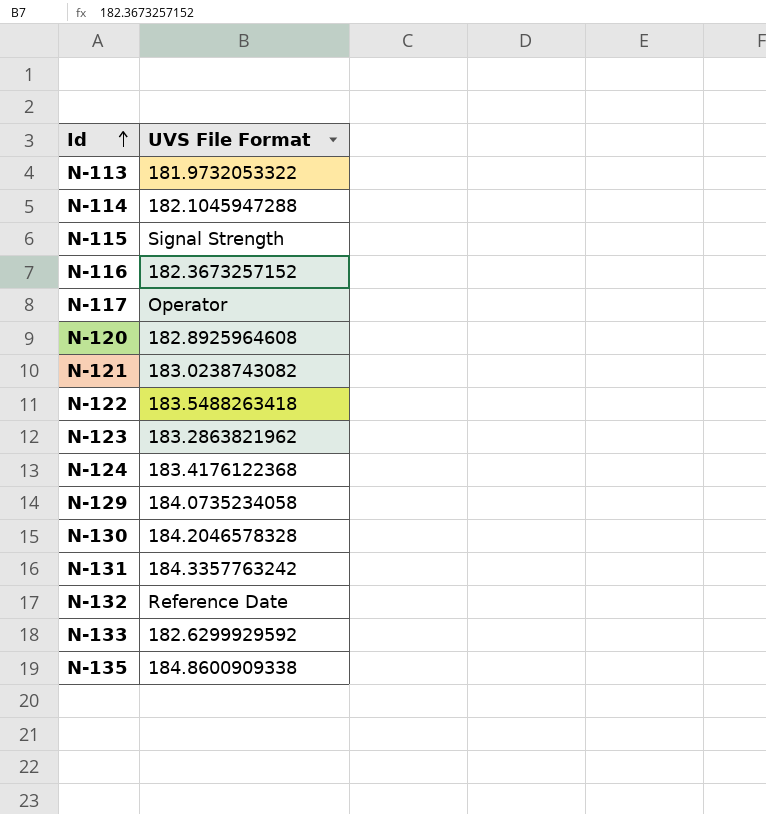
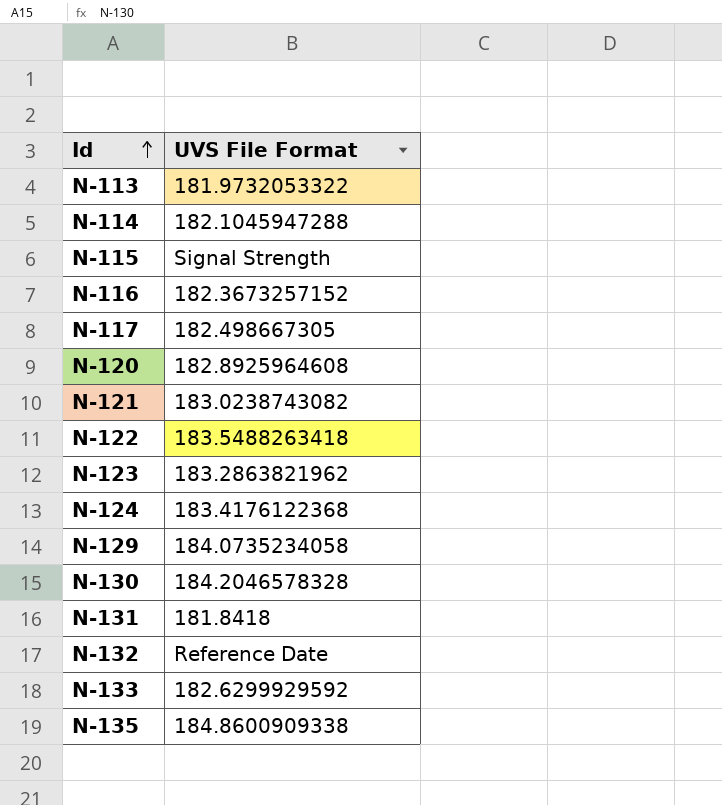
N-117 | UVS File Format: Operator -> 182.498667305
N-131 | UVS File Format: 184.3357763242 -> 181.8418

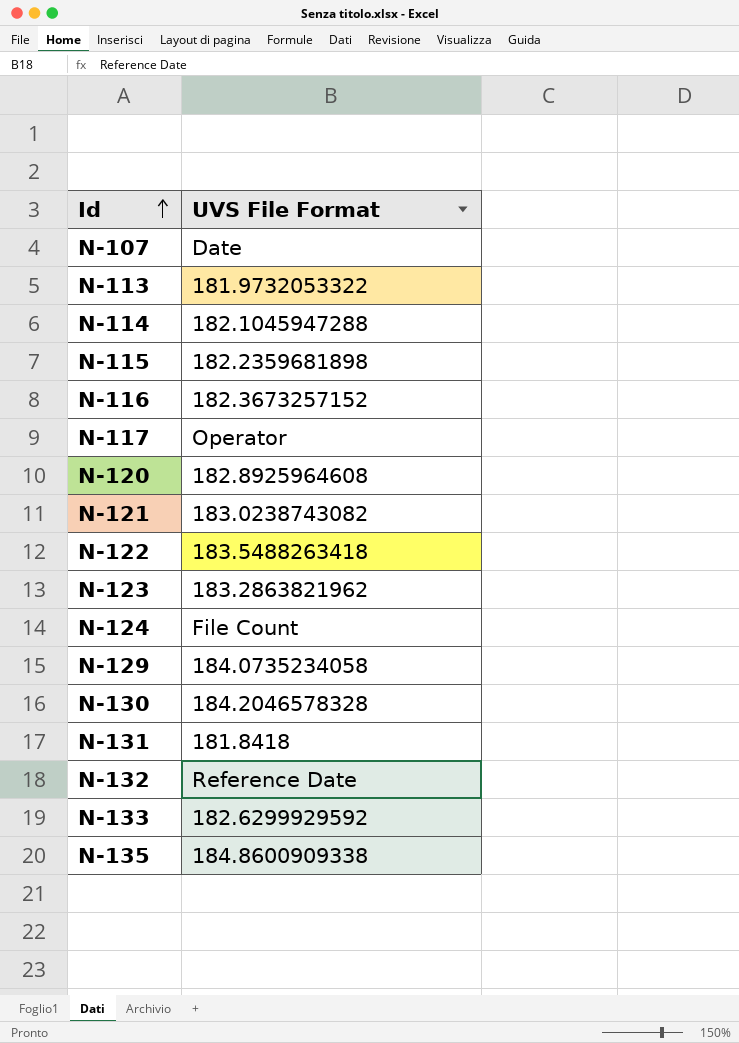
row N-107: none -> Date
N-115 | UVS File Format: Signal Strength -> 182.2359681898
N-117 | UVS File Format: 182.498667305 -> Operator
N-124 | UVS File Format: 183.4176122368 -> File Count

